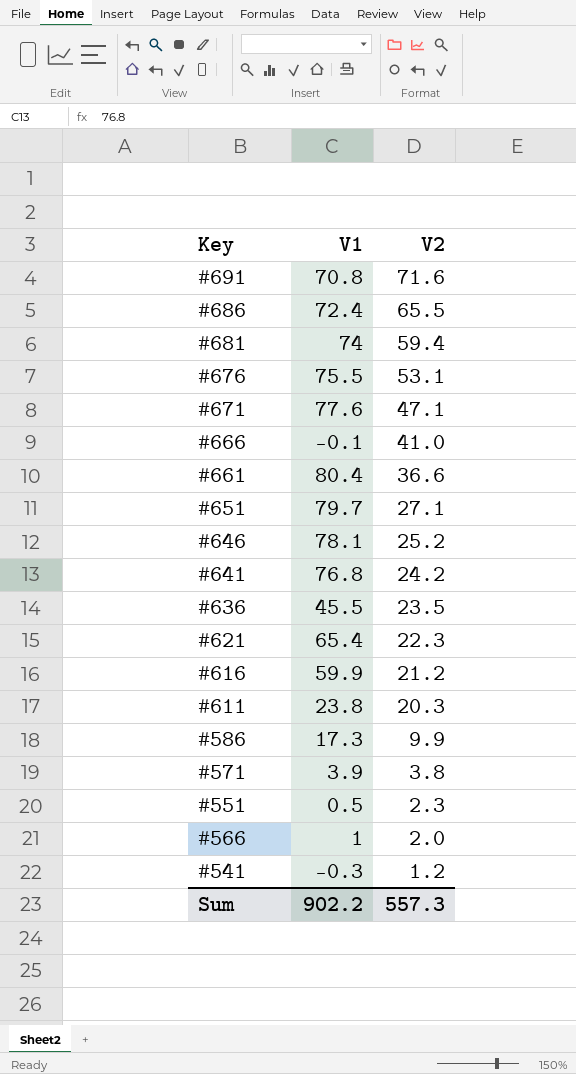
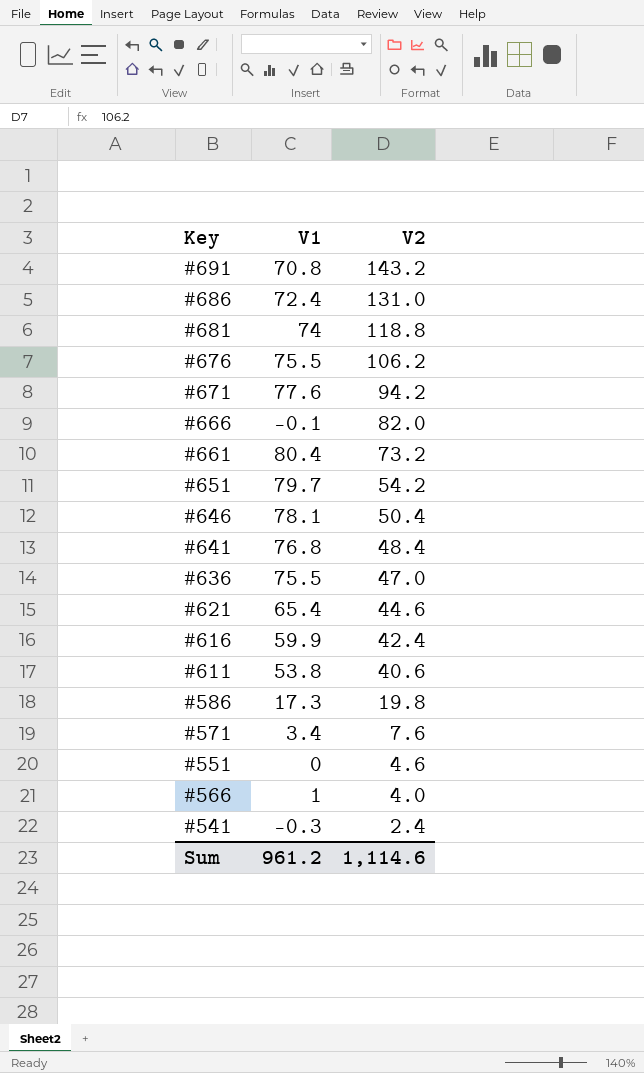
#691 | V2: 71.6 -> 143.2
#686 | V2: 65.5 -> 131.0
#681 | V2: 59.4 -> 118.8
#676 | V2: 53.1 -> 106.2
#671 | V2: 47.1 -> 94.2
#666 | V2: 41.0 -> 82.0
#661 | V2: 36.6 -> 73.2
#651 | V2: 27.1 -> 54.2
#646 | V2: 25.2 -> 50.4
#641 | V2: 24.2 -> 48.4
#636 | V1: 45.5 -> 75.5
#636 | V2: 23.5 -> 47.0
#621 | V2: 22.3 -> 44.6
#616 | V2: 21.2 -> 42.4
#611 | V1: 23.8 -> 53.8
#611 | V2: 20.3 -> 40.6
#586 | V2: 9.9 -> 19.8
#571 | V1: 3.9 -> 3.4
#571 | V2: 3.8 -> 7.6
#551 | V1: 0.5 -> 0
#551 | V2: 2.3 -> 4.6
#566 | V2: 2.0 -> 4.0
#541 | V2: 1.2 -> 2.4
Sum | V1: 902.2 -> 961.2
Sum | V2: 557.3 -> 1,114.6

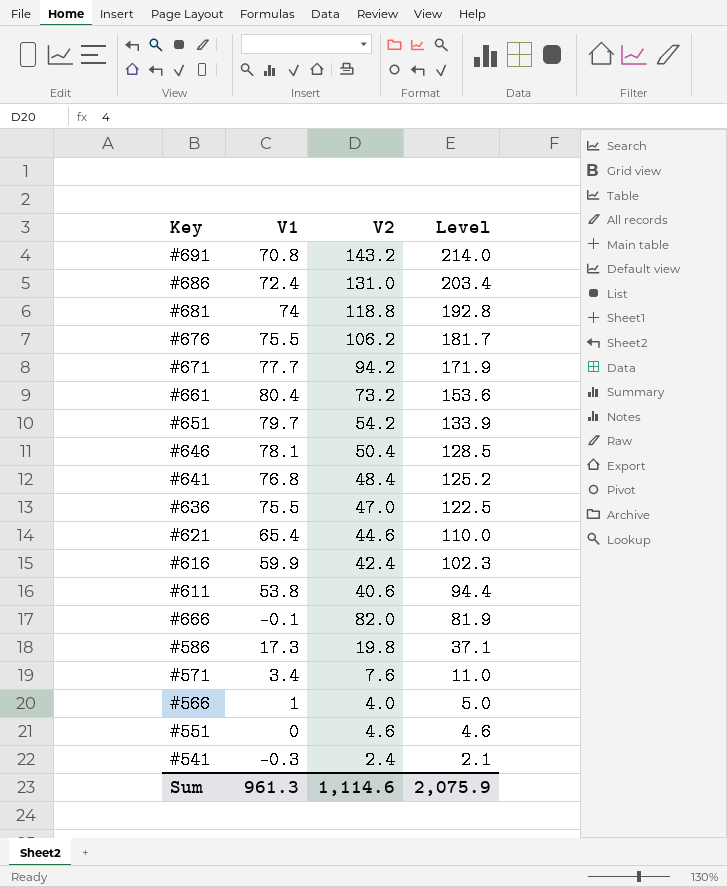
row order: V2 descending -> Level descending
column Level | formula: none -> [V1] + [V2]
#671 | V1: 77.6 -> 77.7
Sum | V1: 961.2 -> 961.3

